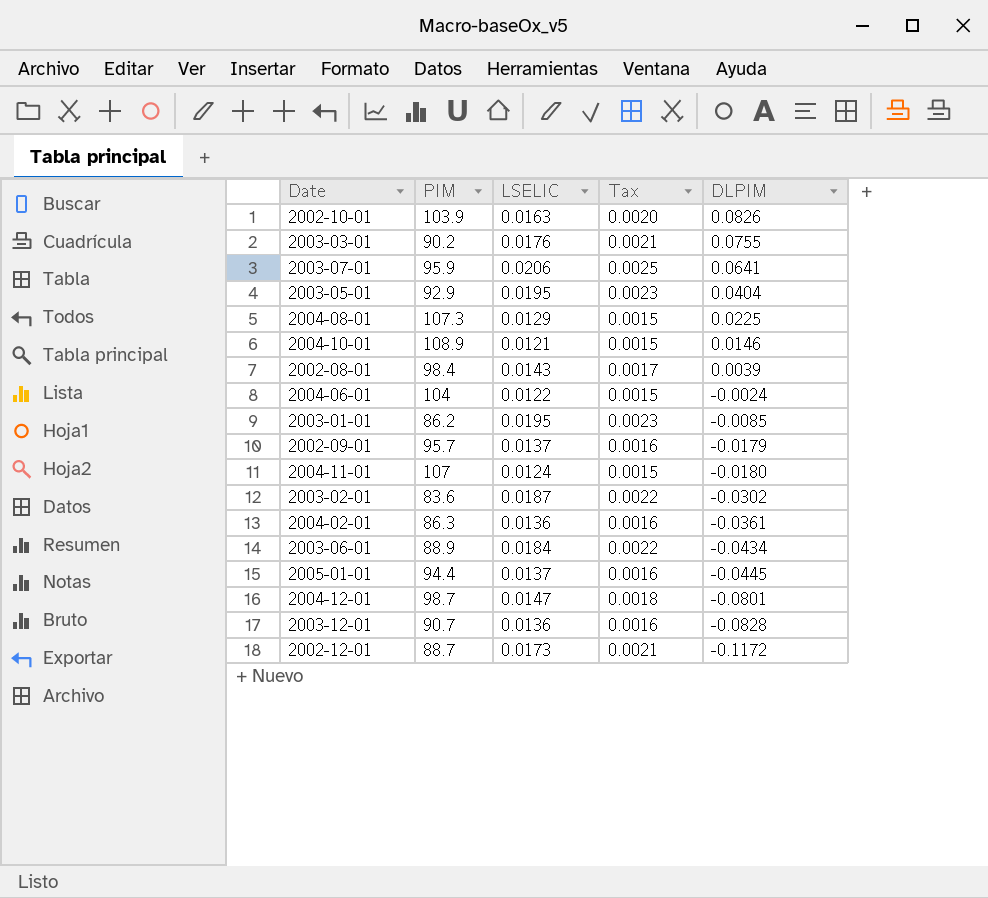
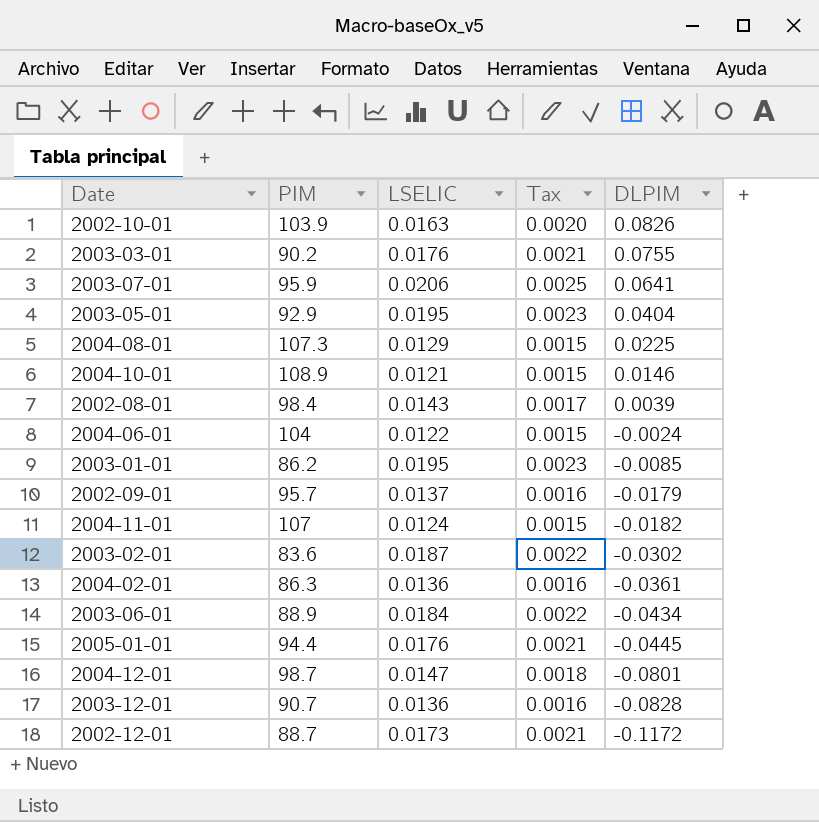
2004-11-01 | DLPIM: -0.0180 -> -0.0182
2005-01-01 | LSELIC: 0.0137 -> 0.0176
2005-01-01 | Tax: 0.0016 -> 0.0021

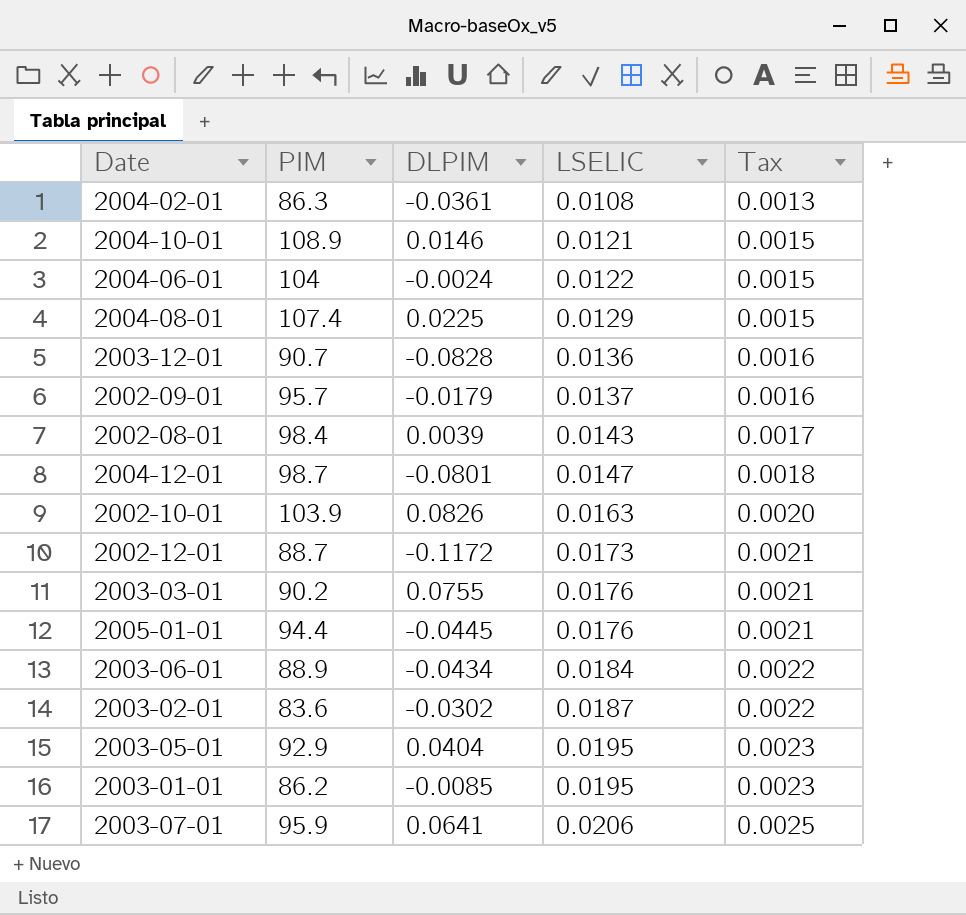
row order: DLPIM descending -> LSELIC ascending
column DLPIM | position: 5 -> 3
row 2004-11-01: 107 | 0.0124 | 0.0015 | -0.0182 -> none
2004-02-01 | LSELIC: 0.0136 -> 0.0108
2004-02-01 | Tax: 0.0016 -> 0.0013
2004-08-01 | PIM: 107.3 -> 107.4

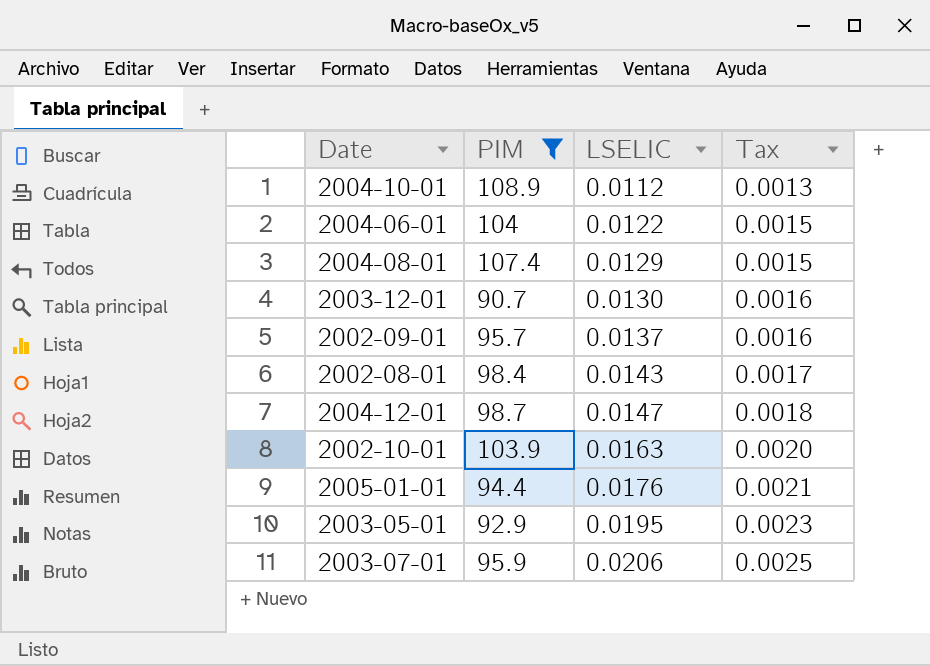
filter: none -> PIM >= 90.7
column DLPIM | position: 3 -> none
2004-10-01 | LSELIC: 0.0121 -> 0.0112
2004-10-01 | Tax: 0.0015 -> 0.0013
2003-12-01 | LSELIC: 0.0136 -> 0.0130

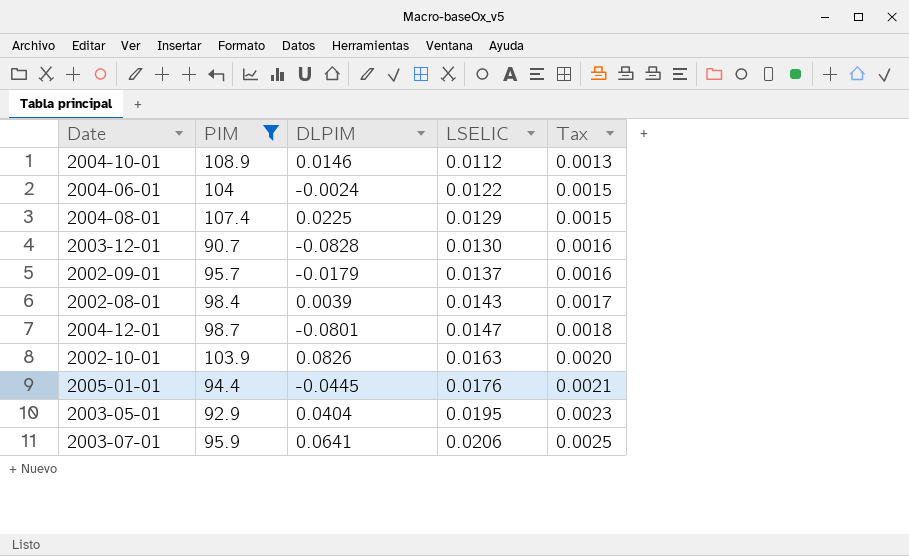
column DLPIM | position: none -> 3

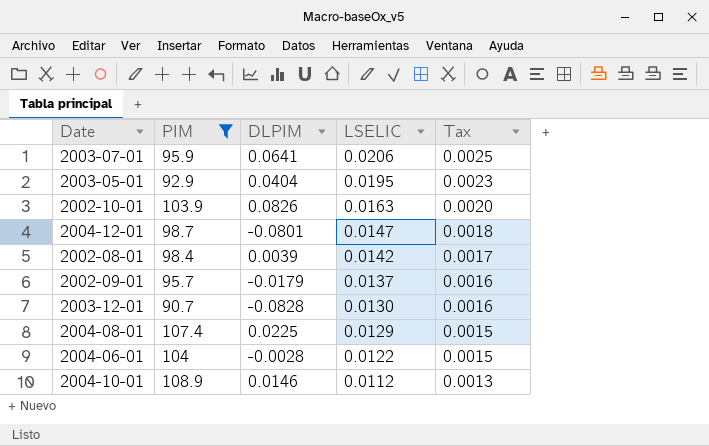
row order: LSELIC ascending -> LSELIC descending
row 2005-01-01: 94.4 | -0.0445 | 0.0176 | 0.0021 -> none
2002-08-01 | LSELIC: 0.0143 -> 0.0142
2004-06-01 | DLPIM: -0.0024 -> -0.0028

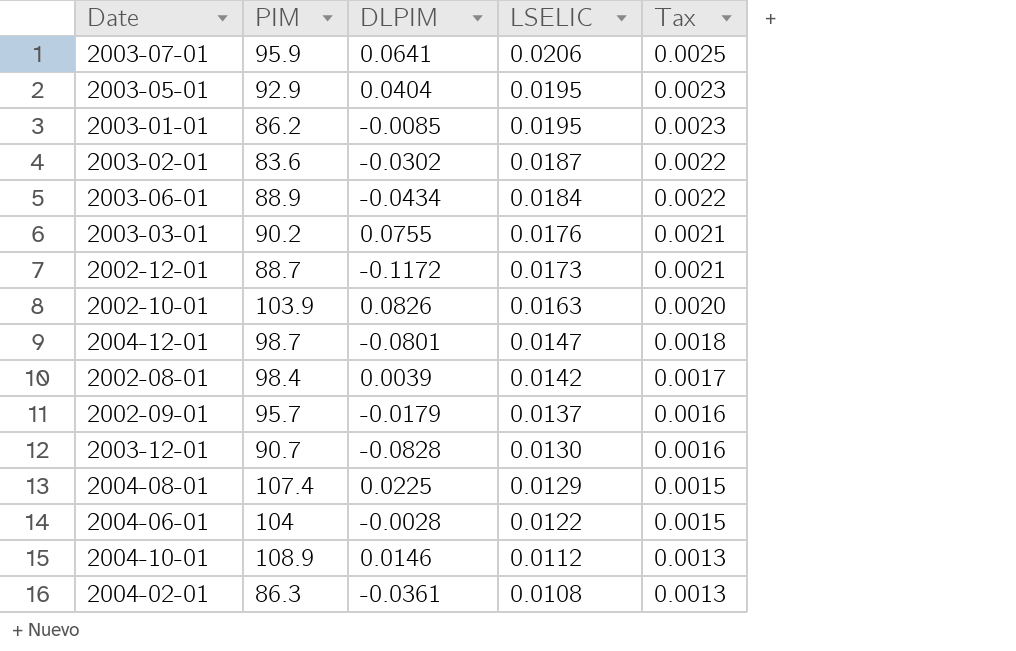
filter: PIM >= 90.7 -> none

